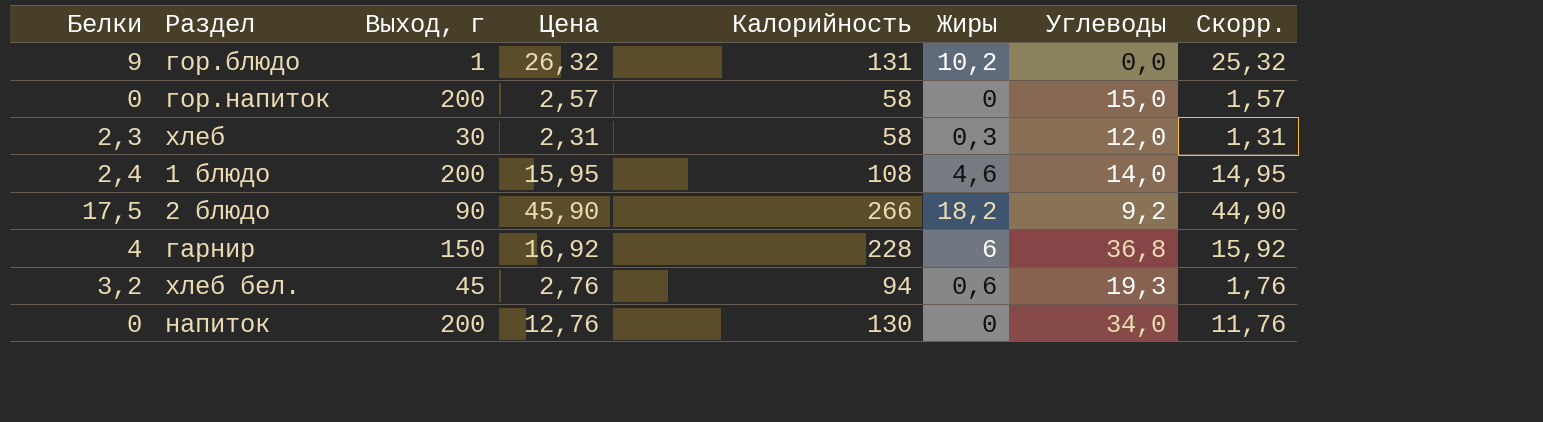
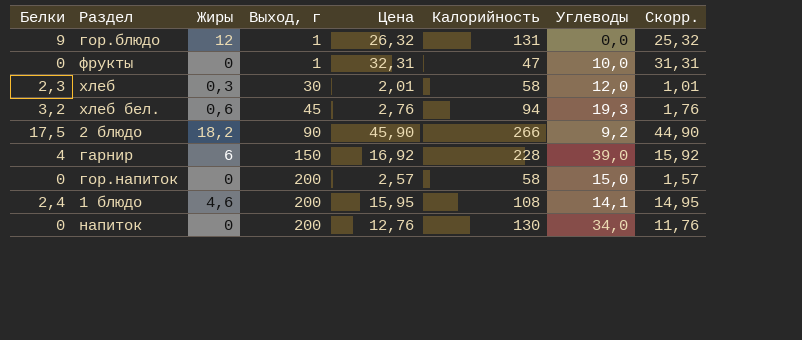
row order: none -> Выход, г ascending
column Жиры | position: 6 -> 3
гор.блюдо | Жиры: 10,2 -> 12
row фрукты: none -> 0 | 0 | 1 | 32,31 | 47 | 10,0 | 31,31
хлеб | Цена: 2,31 -> 2,01
хлеб | Скорр.: 1,31 -> 1,01
гарнир | Углеводы: 36,8 -> 39,0
1 блюдо | Углеводы: 14,0 -> 14,1

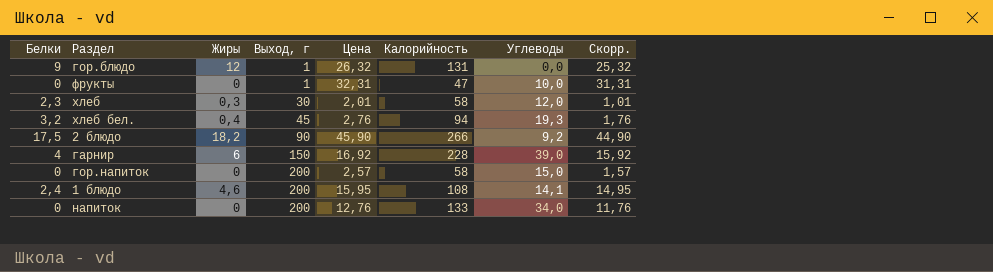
хлеб бел. | Жиры: 0,6 -> 0,4
напиток | Калорийность: 130 -> 133

